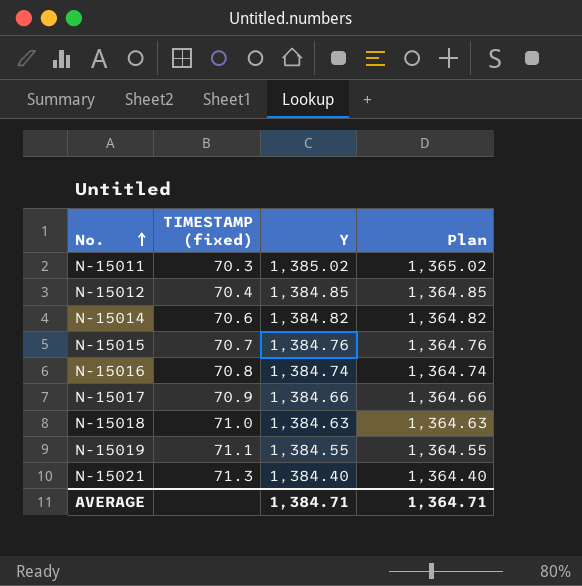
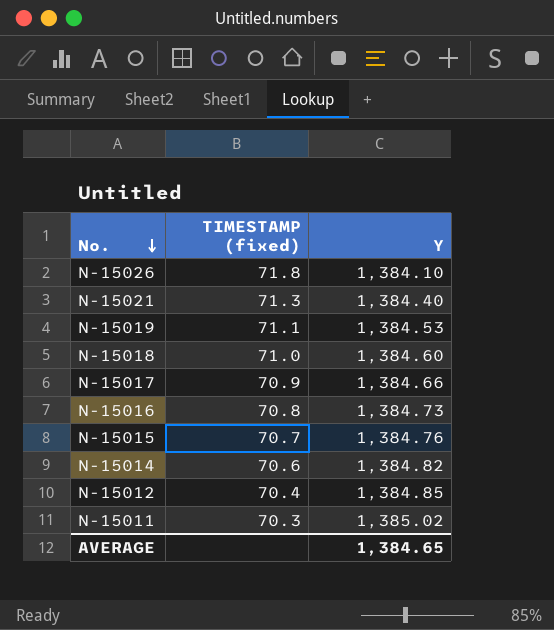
row order: No. ascending -> No. descending
column Plan | formula: [Y] - 20 -> none
row N-15026: none -> 71.8 | 1,384.10
N-15019 | Y: 1,384.55 -> 1,384.53
N-15018 | Y: 1,384.63 -> 1,384.60
N-15016 | Y: 1,384.74 -> 1,384.73
AVERAGE | Y: 1,384.71 -> 1,384.65

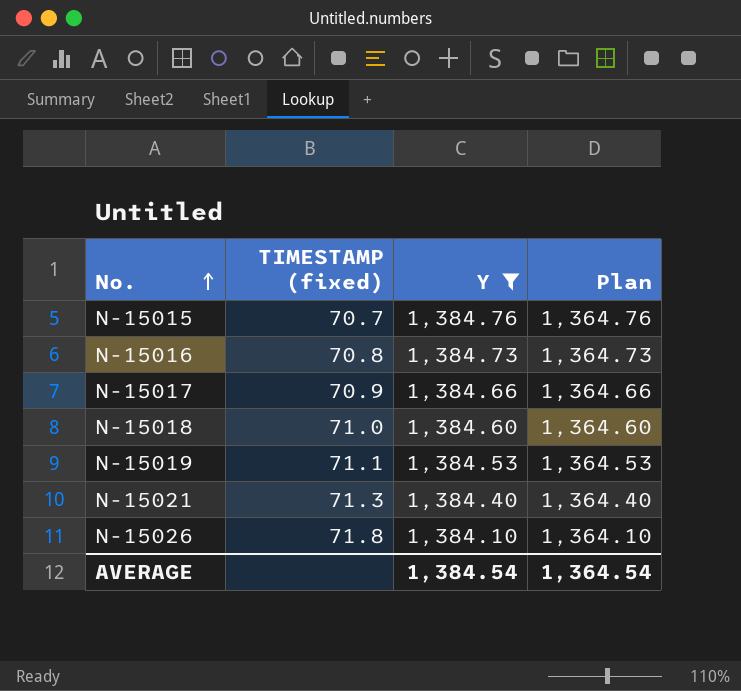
filter: none -> Y <= 1,384.76
row order: No. descending -> No. ascending
column Plan | formula: none -> [Y] - 20
AVERAGE | Y: 1,384.65 -> 1,384.54

